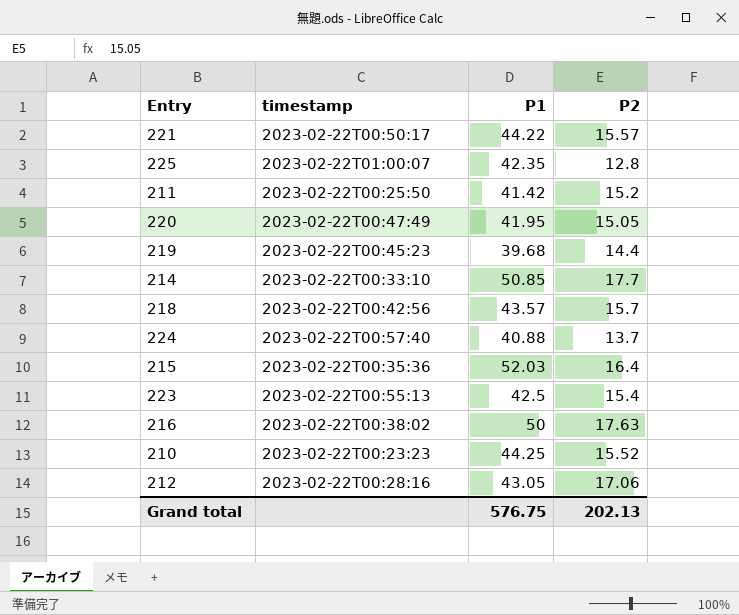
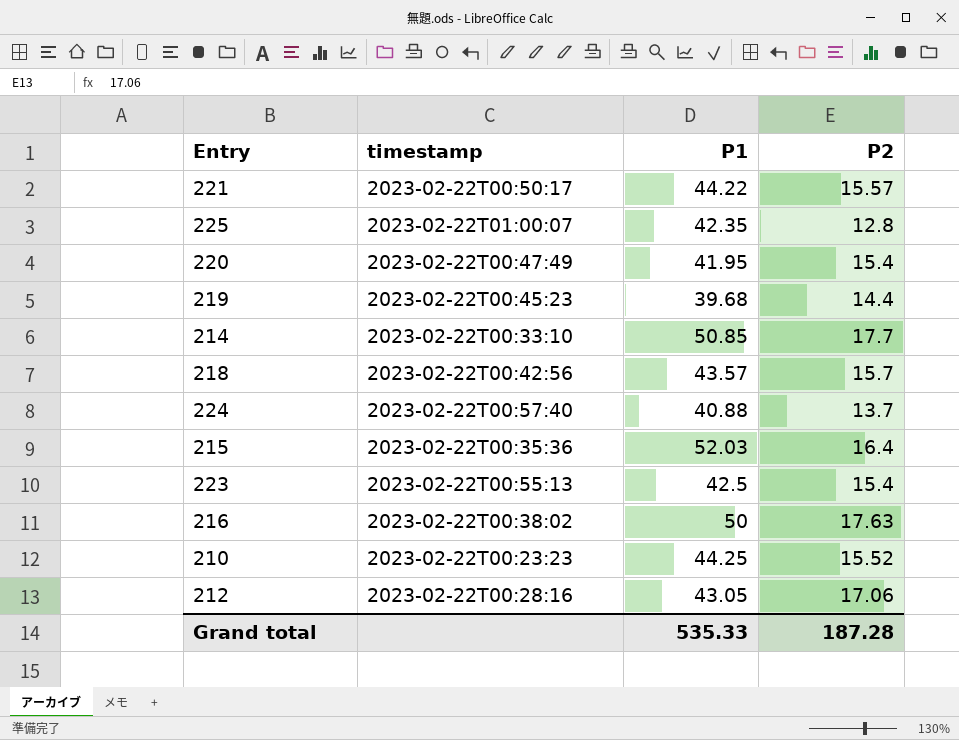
row 211: 2023-02-22T00:25:50 | 41.42 | 15.2 -> none
220 | P2: 15.05 -> 15.4
Grand total | P1: 576.75 -> 535.33
Grand total | P2: 202.13 -> 187.28

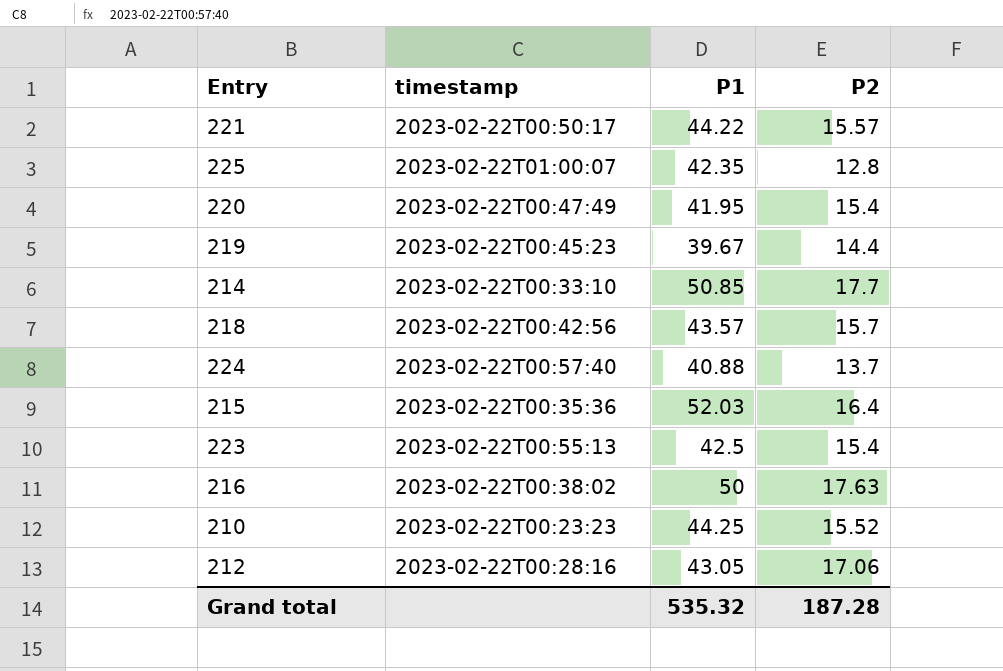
219 | P1: 39.68 -> 39.67
Grand total | P1: 535.33 -> 535.32

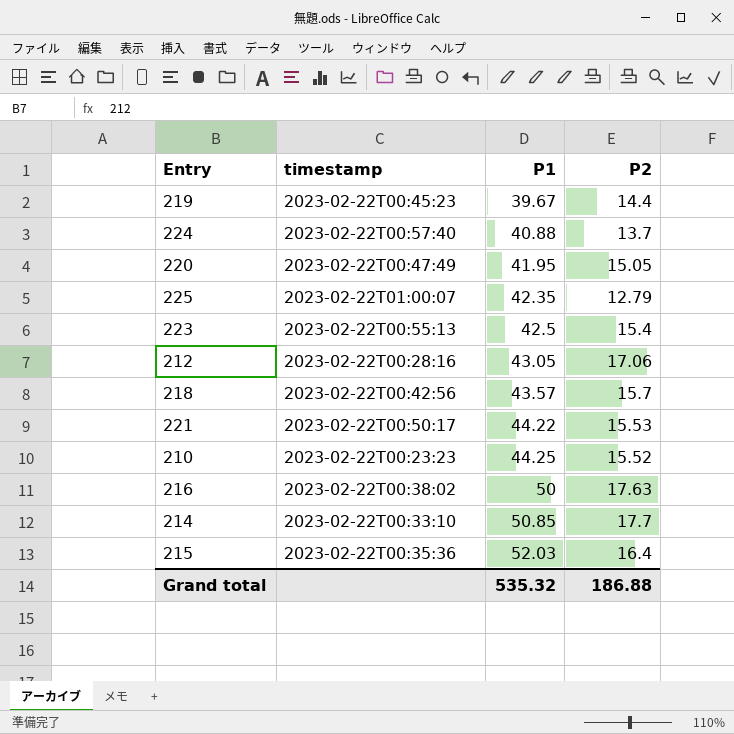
row order: none -> P1 ascending
220 | P2: 15.4 -> 15.05
225 | P2: 12.8 -> 12.79
221 | P2: 15.57 -> 15.53
Grand total | P2: 187.28 -> 186.88

